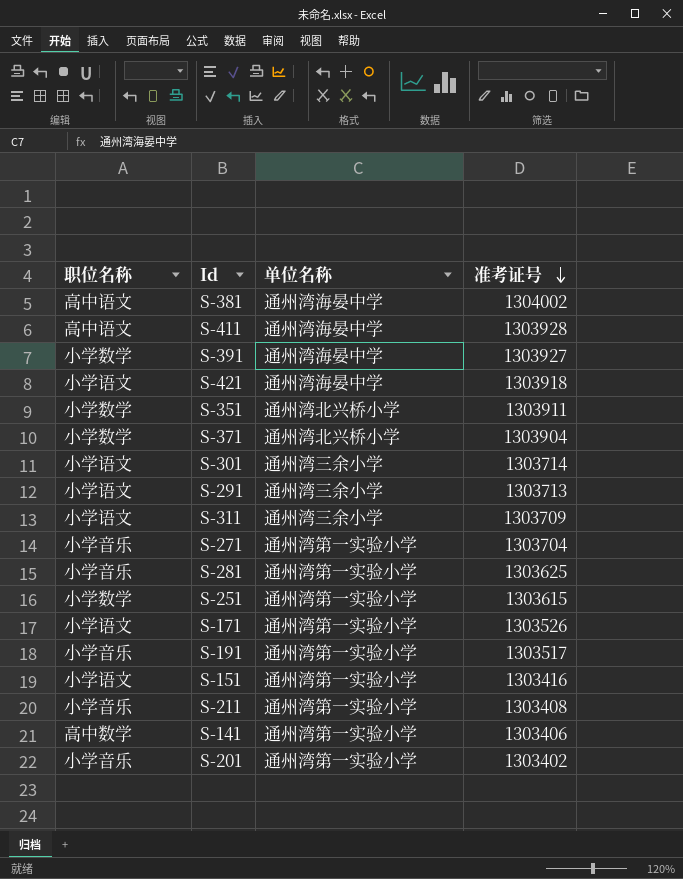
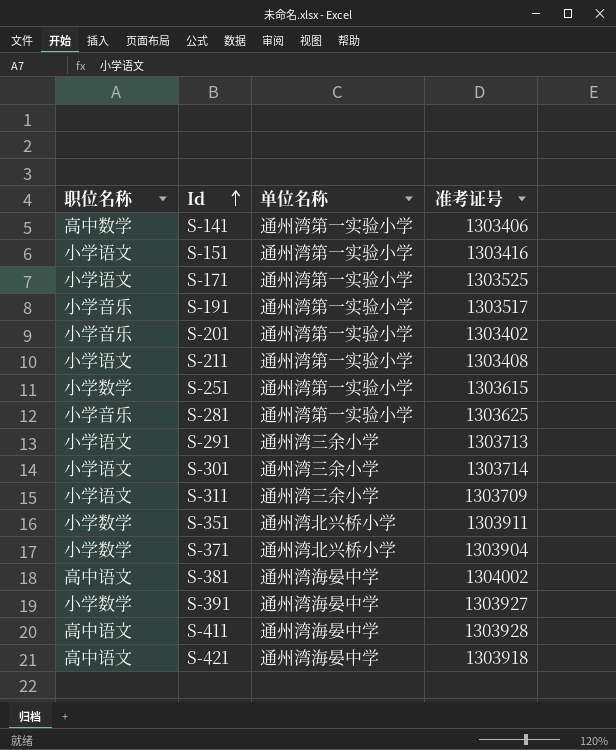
row order: 准考证号 descending -> Id ascending
row S-271: 小学音乐 | 通州湾第一实验小学 | 1303704 -> none
S-171 | 准考证号: 1303526 -> 1303525
S-211 | 职位名称: 小学音乐 -> 小学语文
S-421 | 职位名称: 小学语文 -> 高中语文

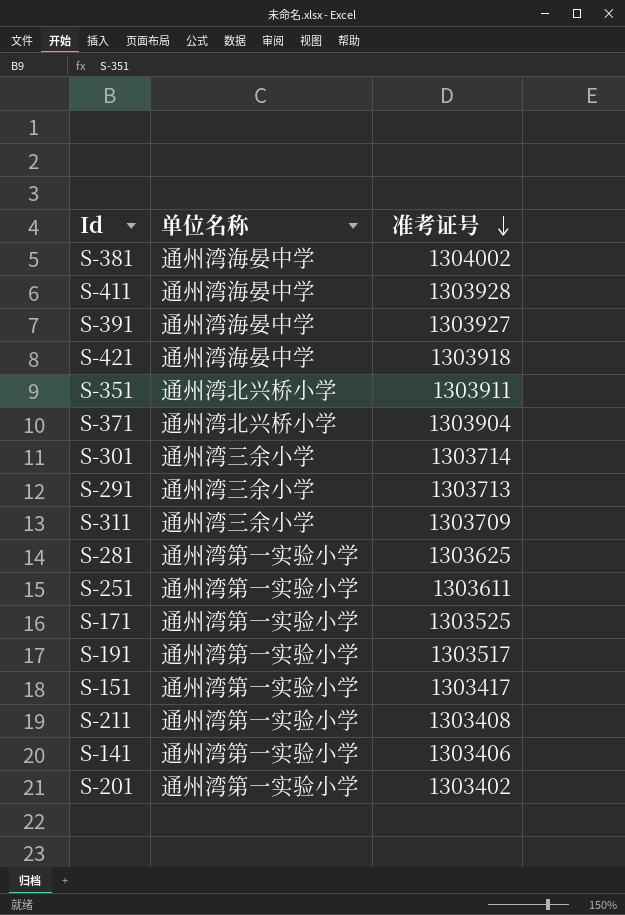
row order: Id ascending -> 准考证号 descending
column 职位名称 | position: 1 -> none
S-251 | 准考证号: 1303615 -> 1303611
S-151 | 准考证号: 1303416 -> 1303417

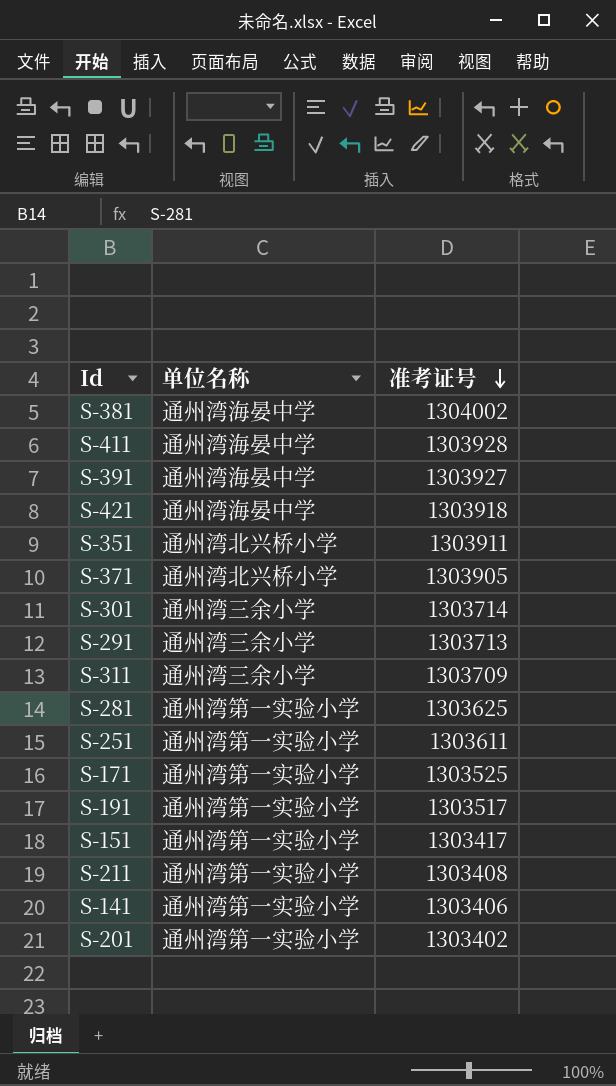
S-371 | 准考证号: 1303904 -> 1303905

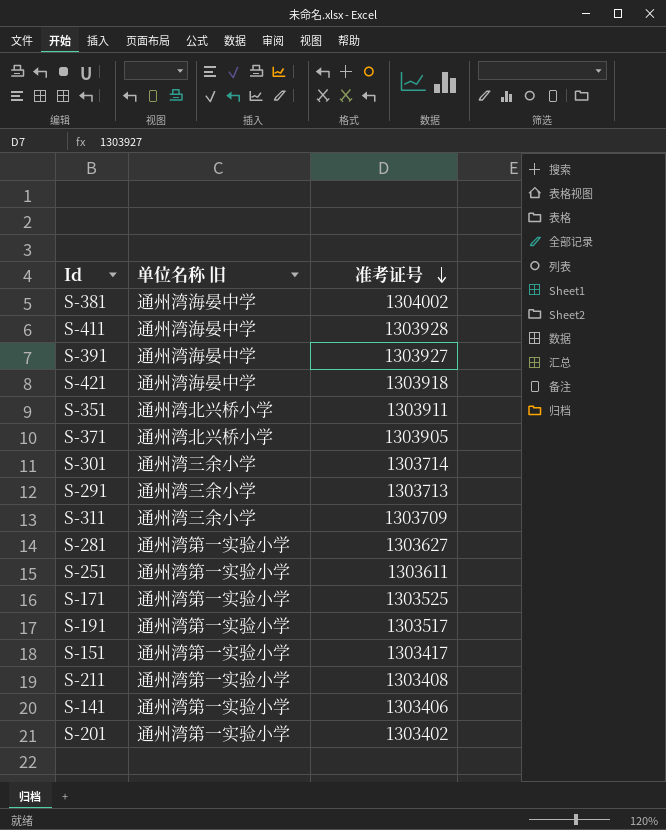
column name: 单位名称 -> 单位名称 旧
S-281 | 准考证号: 1303625 -> 1303627

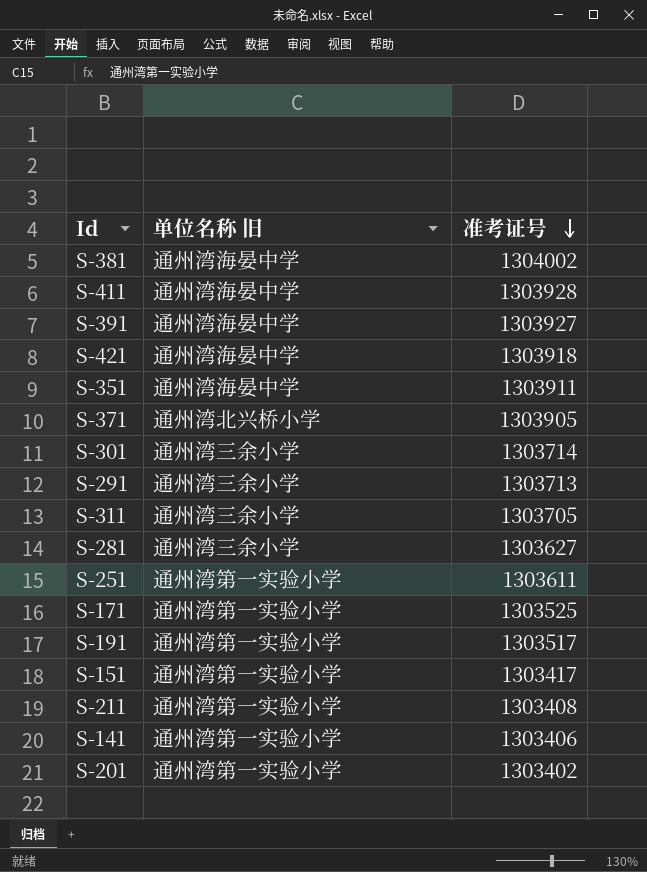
S-351 | 单位名称 旧: 通州湾北兴桥小学 -> 通州湾海晏中学
S-311 | 准考证号: 1303709 -> 1303705
S-281 | 单位名称 旧: 通州湾第一实验小学 -> 通州湾三余小学

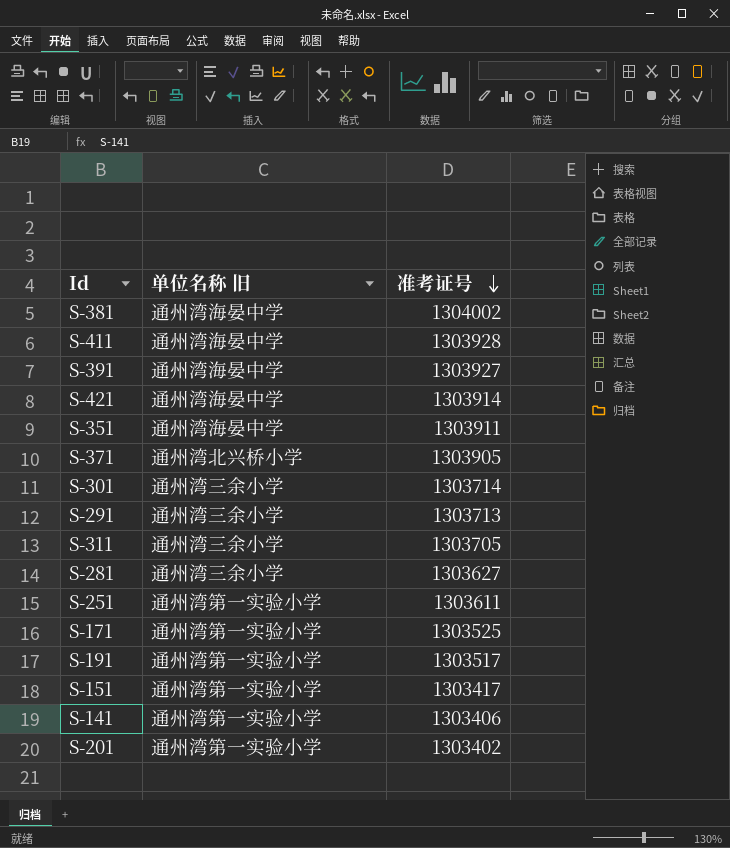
row S-211: 通州湾第一实验小学 | 1303408 -> none
S-421 | 准考证号: 1303918 -> 1303914

